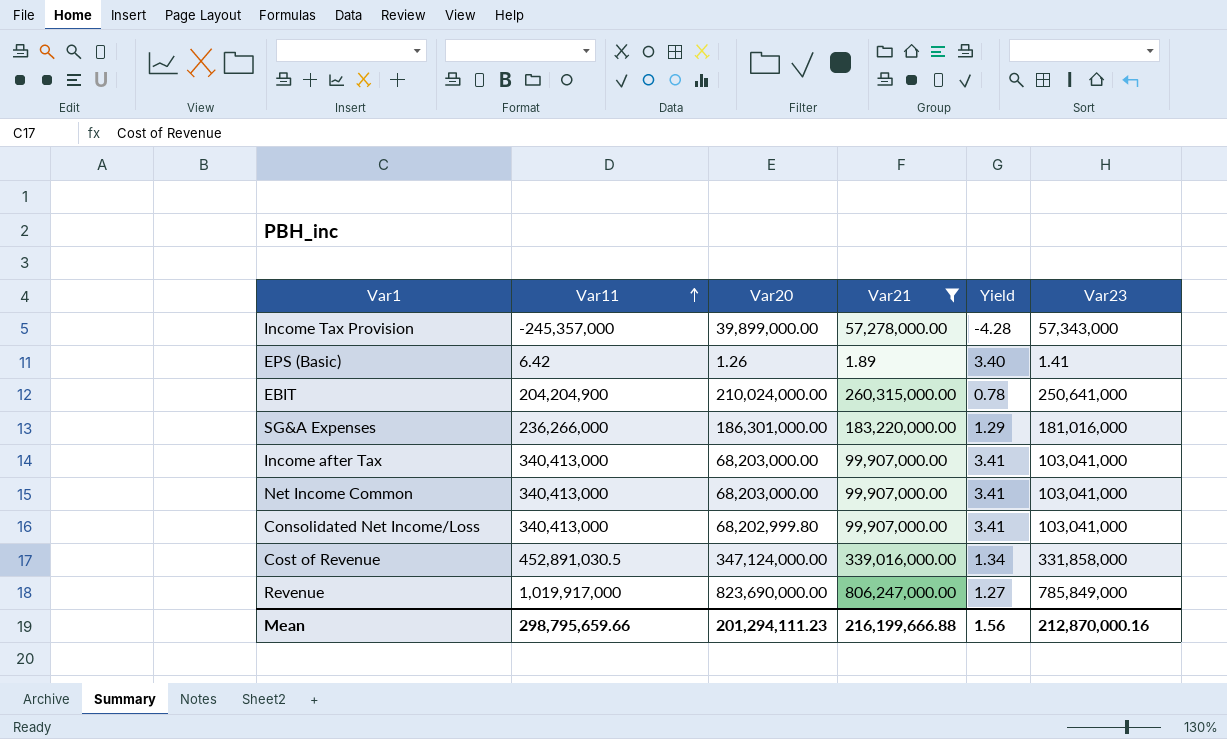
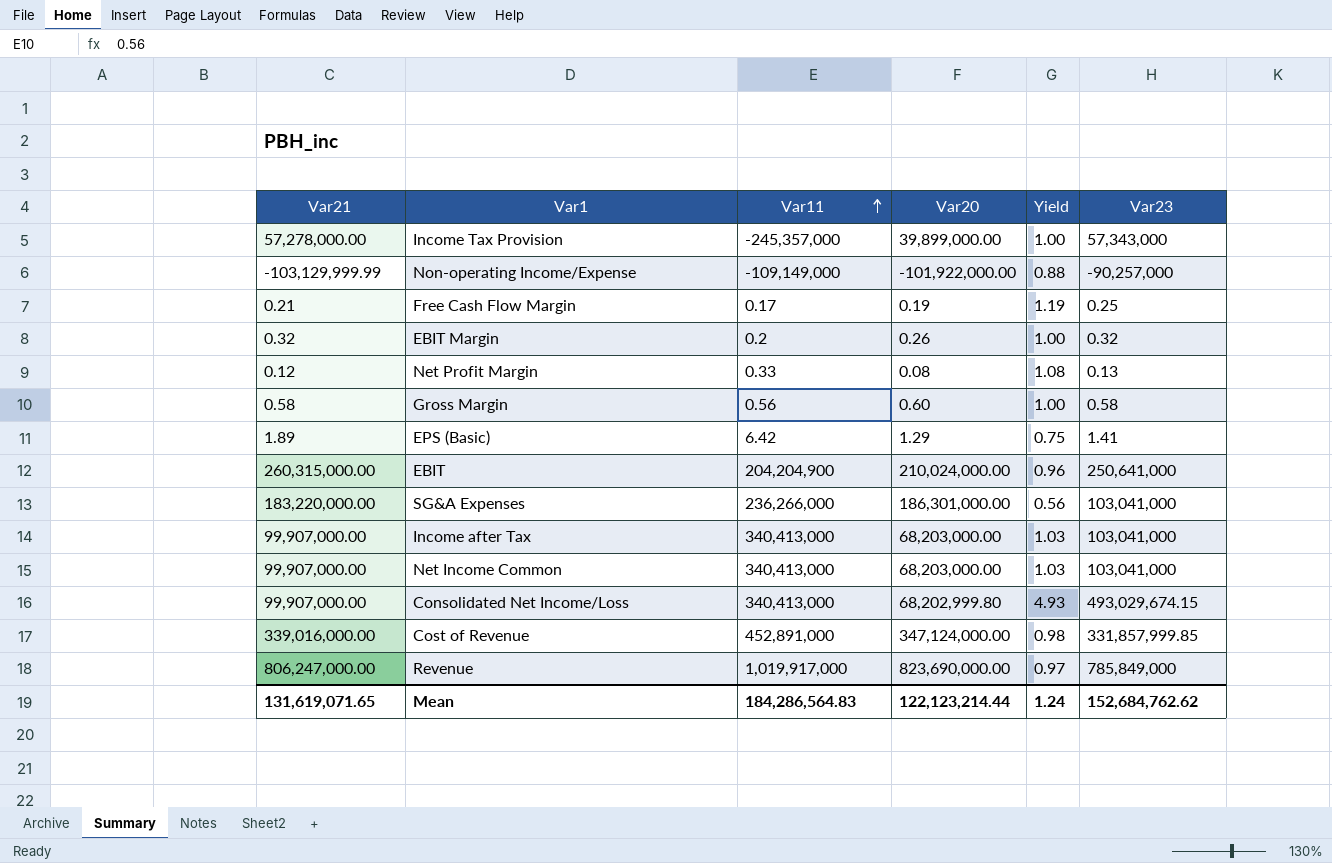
filter: Var21 >= 1.89 -> none
column Var21 | position: 4 -> 1
column Yield | formula: [Var11] / [Var21] -> [Var23] / [Var21]
EPS (Basic) | Var20: 1.26 -> 1.29
SG&A Expenses | Var23: 181,016,000 -> 103,041,000
Consolidated Net Income/Loss | Var23: 103,041,000 -> 493,029,674.15
Cost of Revenue | Var11: 452,891,030.5 -> 452,891,000
Cost of Revenue | Var23: 331,858,000 -> 331,857,999.85
Mean | Var21: 216,199,666.88 -> 131,619,071.65
Mean | Var11: 298,795,659.66 -> 184,286,564.83
Mean | Var20: 201,294,111.23 -> 122,123,214.44
Mean | Yield: 1.56 -> 1.24
Mean | Var23: 212,870,000.16 -> 152,684,762.62

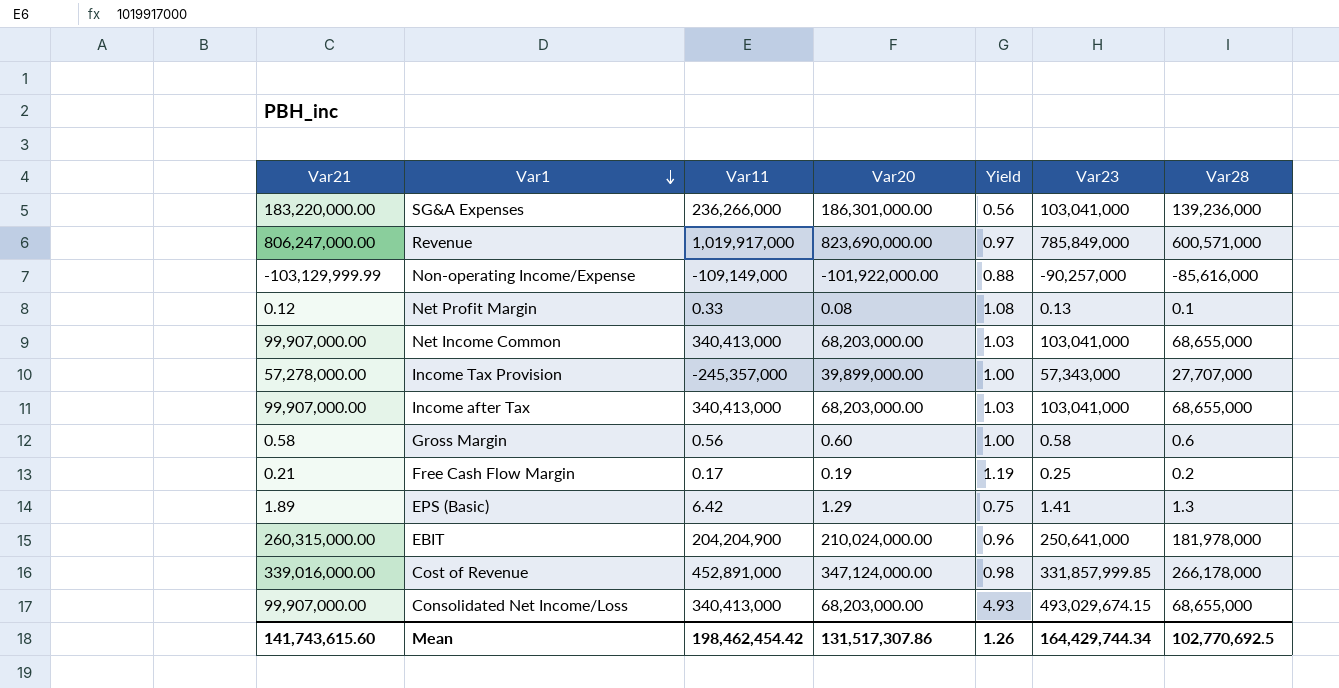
row order: Var11 ascending -> Var1 descending
column Var28 | position: none -> 7
row EBIT Margin: 0.32 | 0.2 | 0.26 | 1.00 | 0.32 -> none
Consolidated Net Income/Loss | Var20: 68,202,999.80 -> 68,203,000.00
Mean | Var21: 131,619,071.65 -> 141,743,615.60
Mean | Var11: 184,286,564.83 -> 198,462,454.42
Mean | Var20: 122,123,214.44 -> 131,517,307.86
Mean | Yield: 1.24 -> 1.26
Mean | Var23: 152,684,762.62 -> 164,429,744.34

